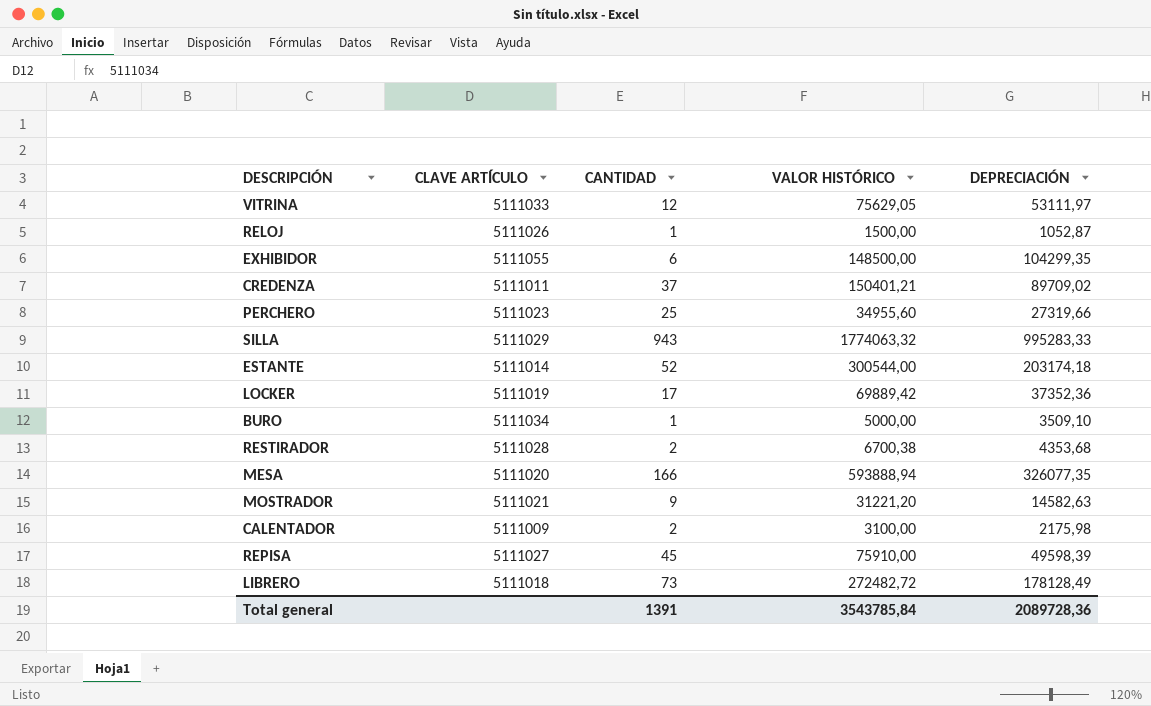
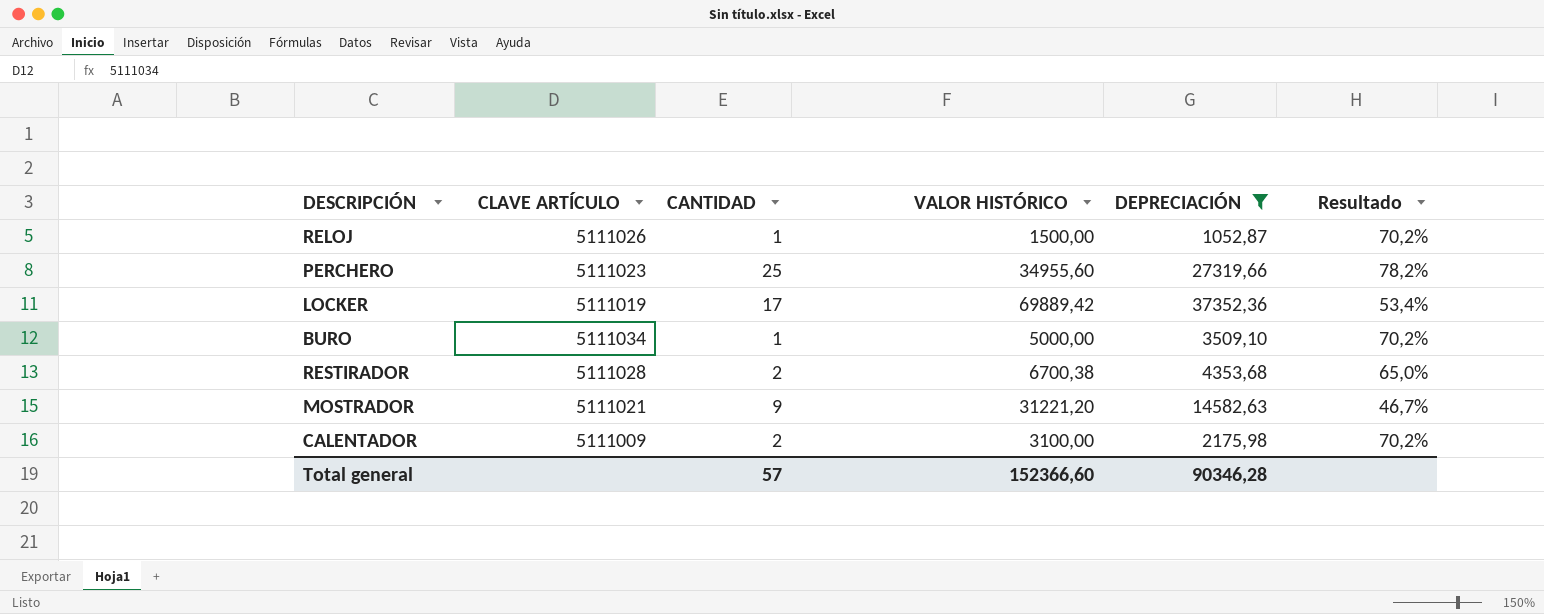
filter: none -> DEPRECIACIÓN <= 37352,36
column Resultado | formula: none -> [DEPRECIACIÓN] / [VALOR HISTÓRICO]
Total general | CANTIDAD: 1391 -> 57
Total general | VALOR HISTÓRICO: 3543785,84 -> 152366,60
Total general | DEPRECIACIÓN: 2089728,36 -> 90346,28

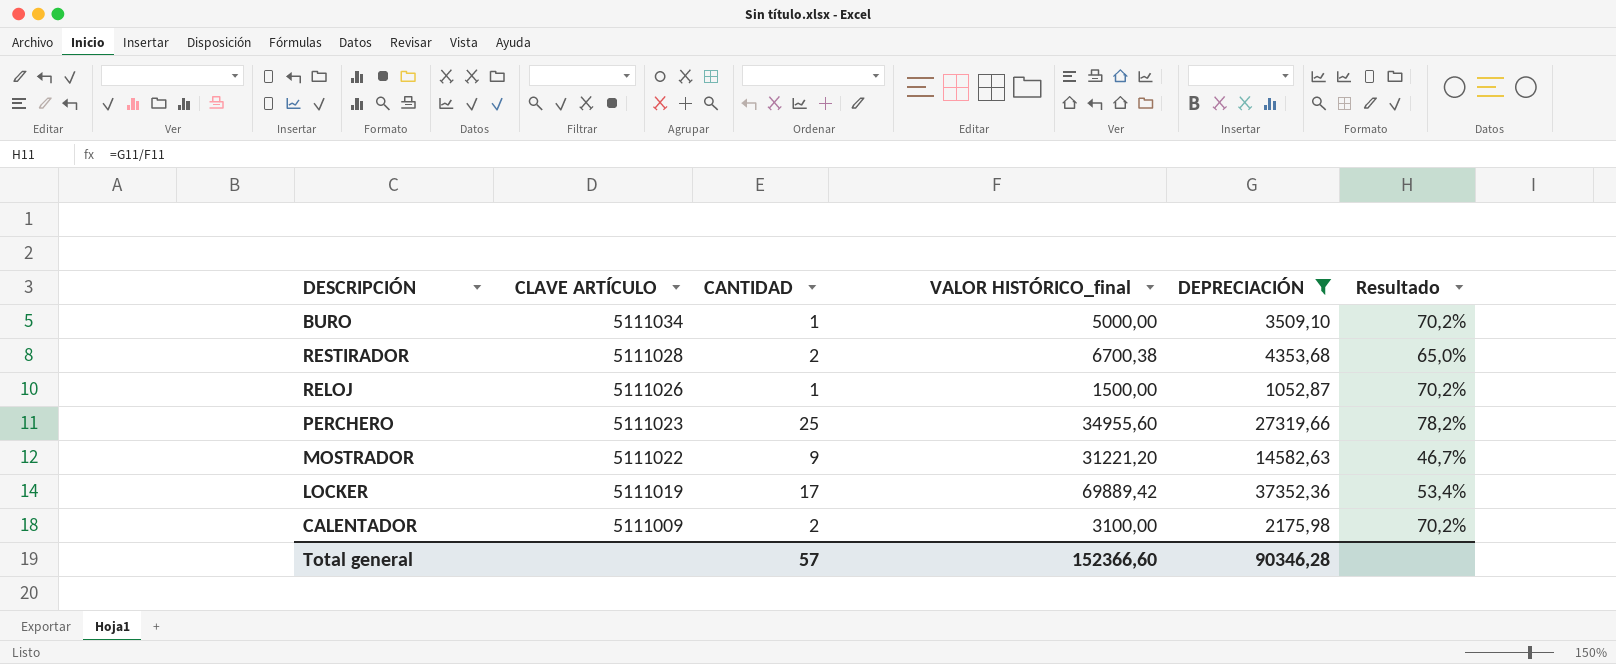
row order: none -> CLAVE ARTÍCULO descending
column name: VALOR HISTÓRICO -> VALOR HISTÓRICO_final
MOSTRADOR | CLAVE ARTÍCULO: 5111021 -> 5111022

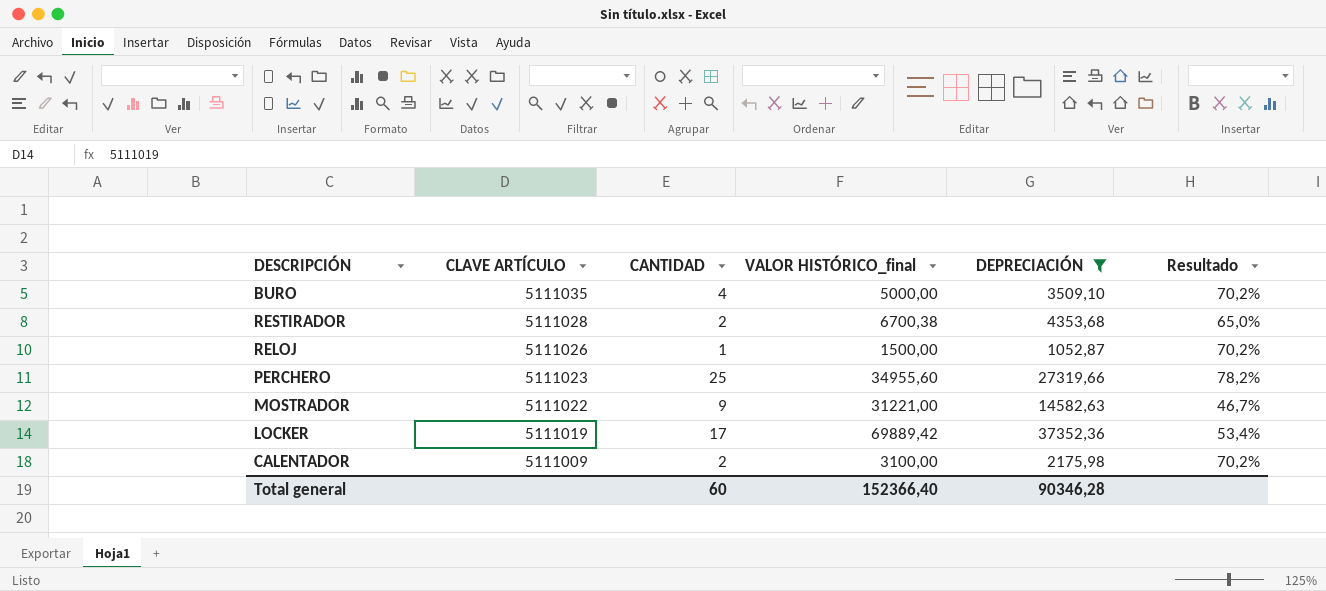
BURO | CLAVE ARTÍCULO: 5111034 -> 5111035
BURO | CANTIDAD: 1 -> 4
MOSTRADOR | VALOR HISTÓRICO_final: 31221,20 -> 31221,00
Total general | CANTIDAD: 57 -> 60
Total general | VALOR HISTÓRICO_final: 152366,60 -> 152366,40

